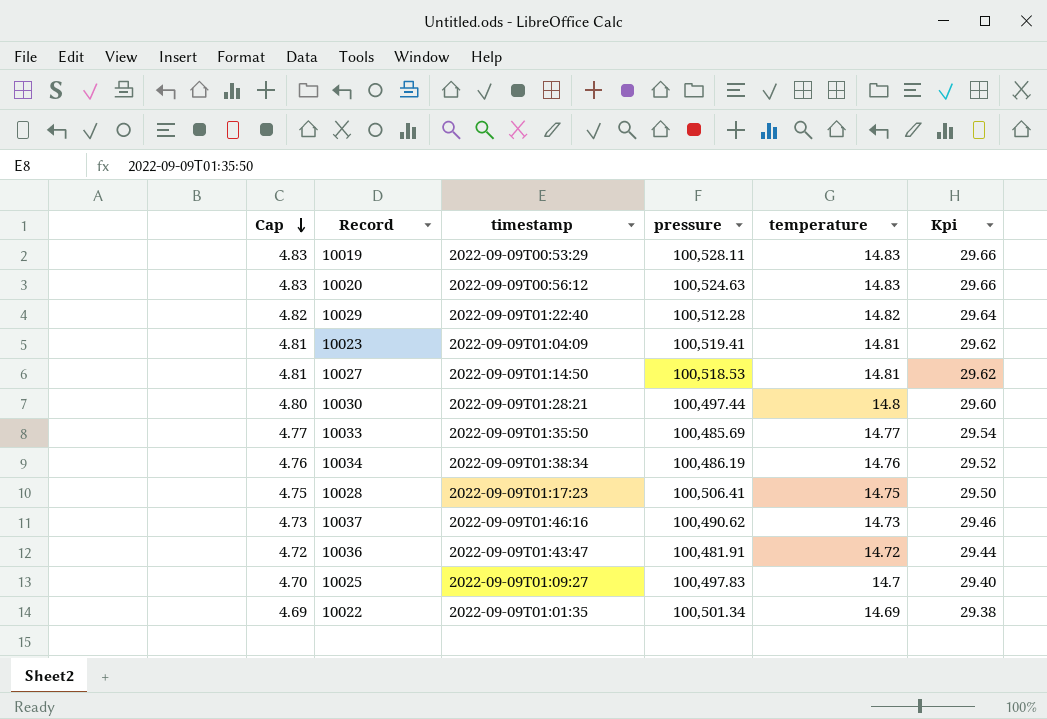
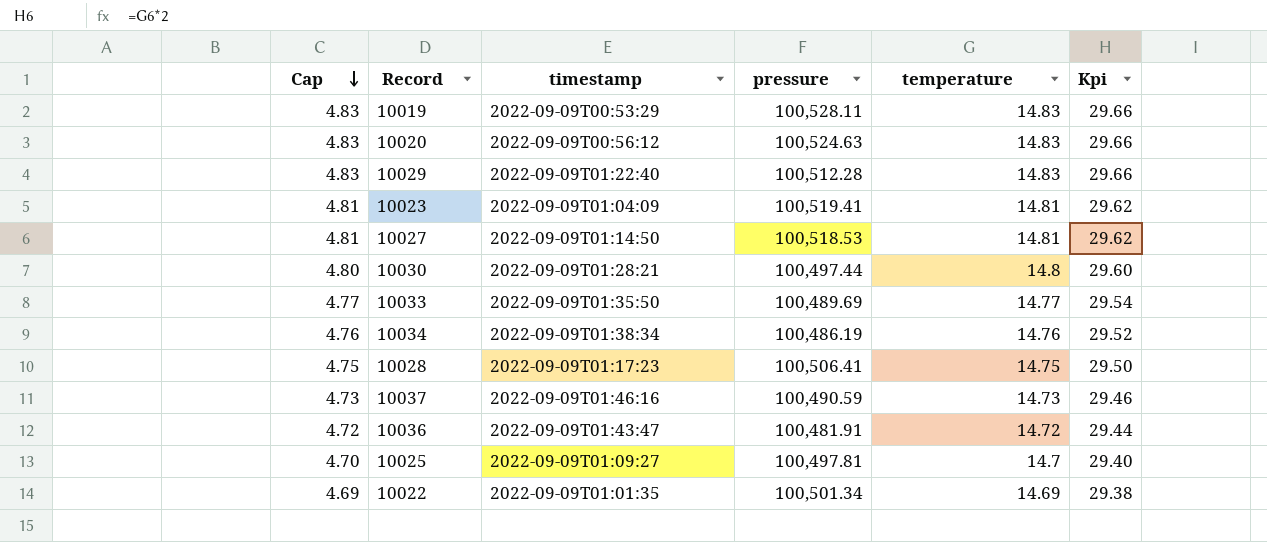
10029 | Cap: 4.82 -> 4.83
10029 | temperature: 14.82 -> 14.83
10029 | Kpi: 29.64 -> 29.66
10033 | pressure: 100,485.69 -> 100,489.69
10037 | pressure: 100,490.62 -> 100,490.59
10025 | pressure: 100,497.83 -> 100,497.81

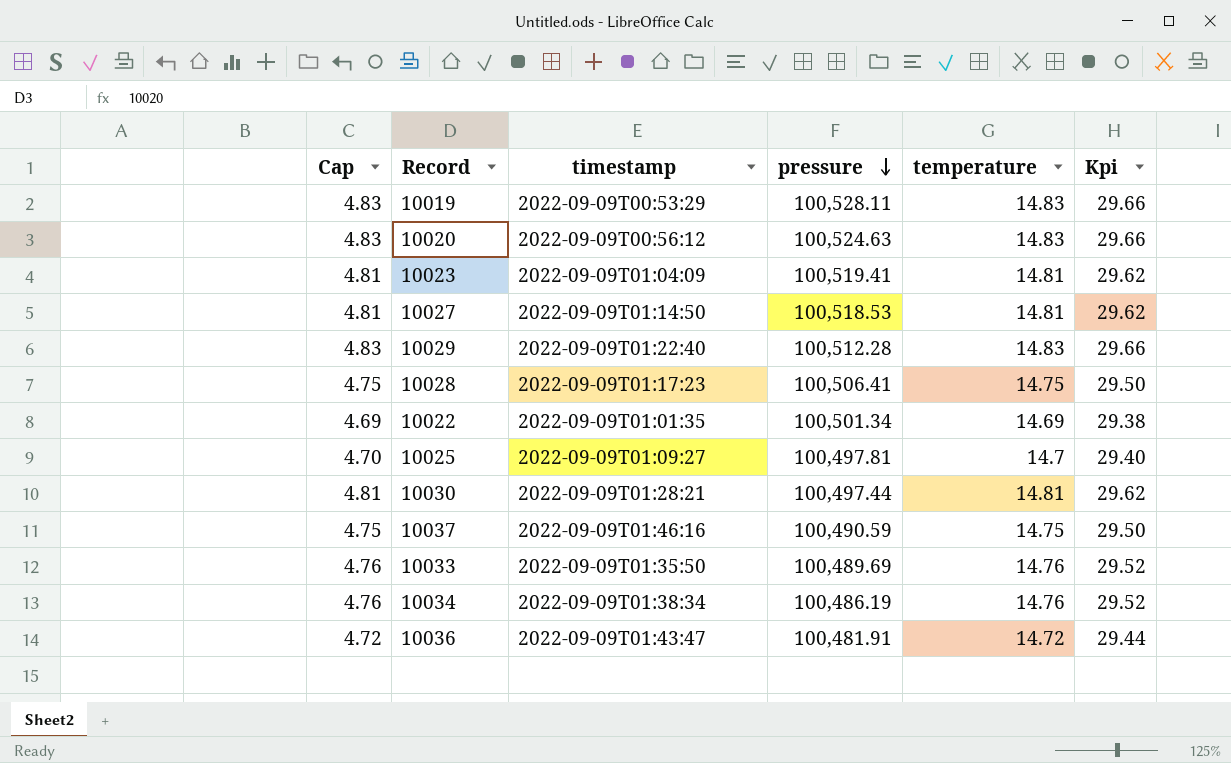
row order: Cap descending -> pressure descending
10030 | Cap: 4.80 -> 4.81
10030 | temperature: 14.8 -> 14.81
10030 | Kpi: 29.60 -> 29.62
10037 | Cap: 4.73 -> 4.75
10037 | temperature: 14.73 -> 14.75
10037 | Kpi: 29.46 -> 29.50
10033 | Cap: 4.77 -> 4.76
10033 | temperature: 14.77 -> 14.76
10033 | Kpi: 29.54 -> 29.52

